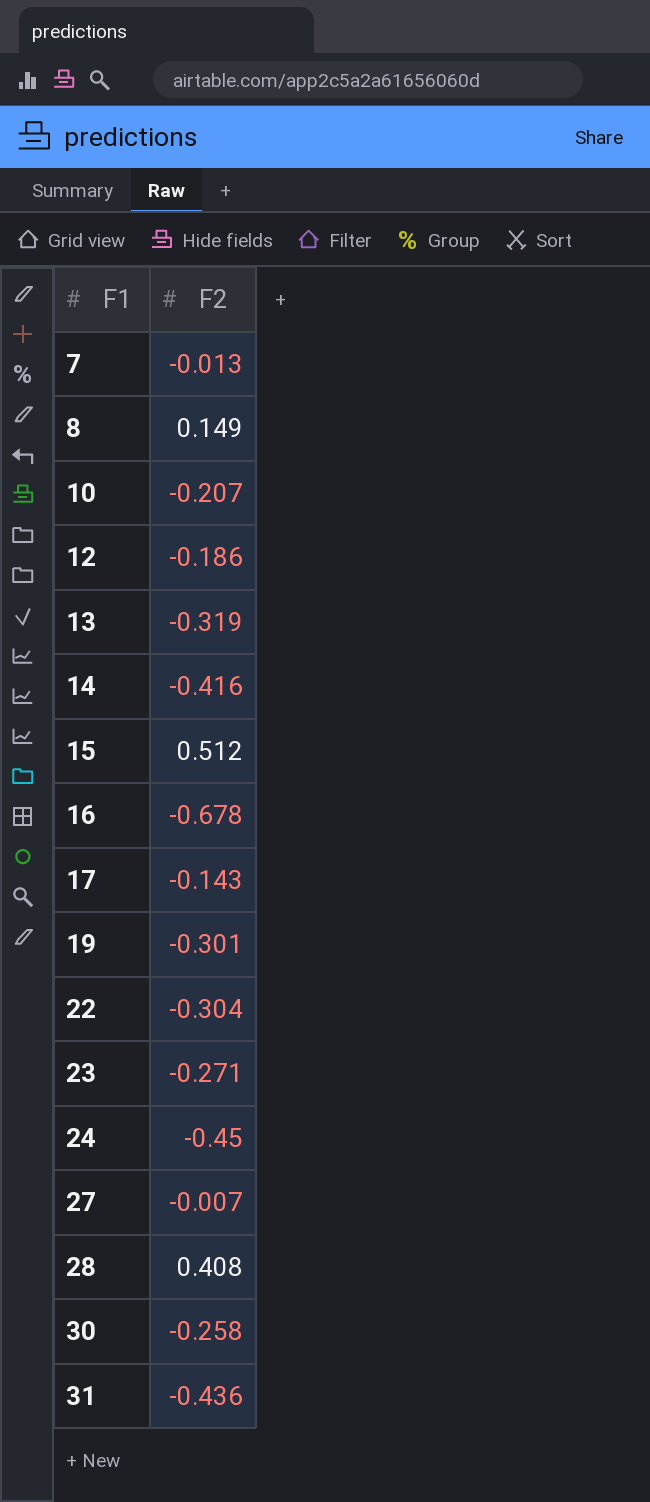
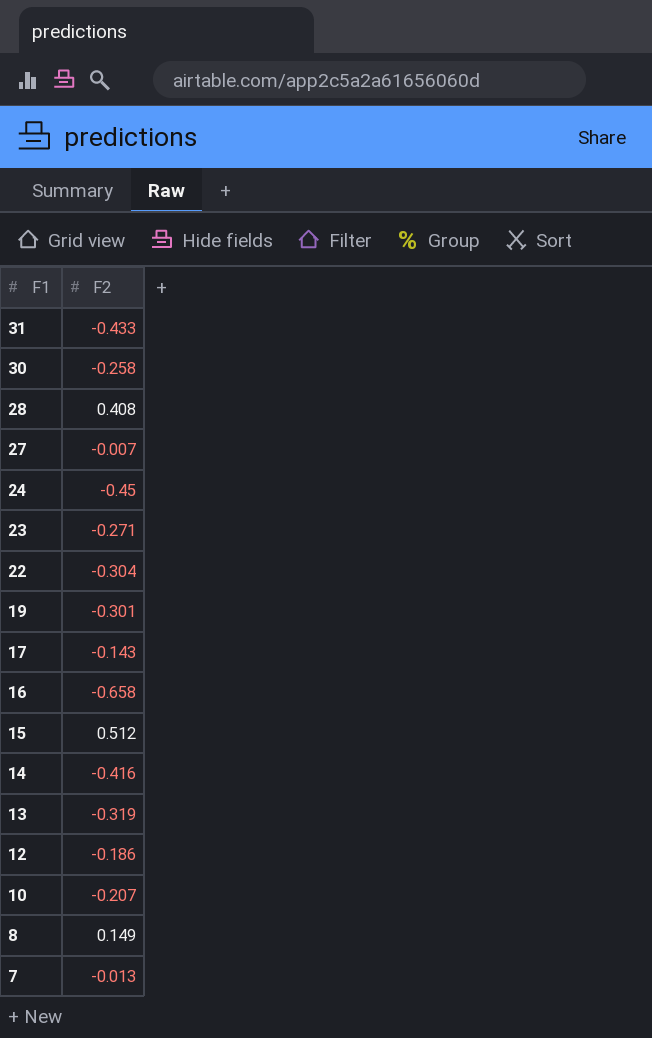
row order: F1 ascending -> F1 descending
31 | F2: -0.436 -> -0.433
16 | F2: -0.678 -> -0.658

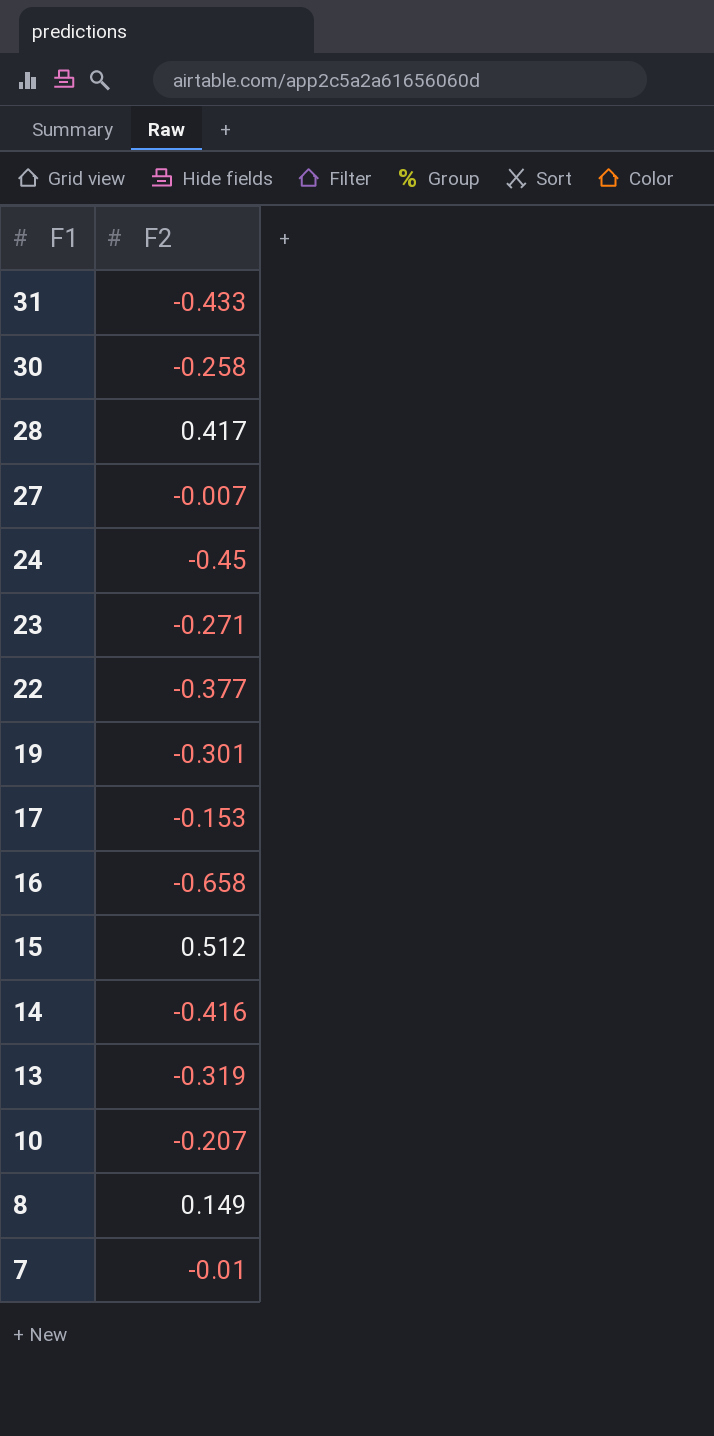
row 12: -0.186 -> none
28 | F2: 0.408 -> 0.417
22 | F2: -0.304 -> -0.377
17 | F2: -0.143 -> -0.153
7 | F2: -0.013 -> -0.01

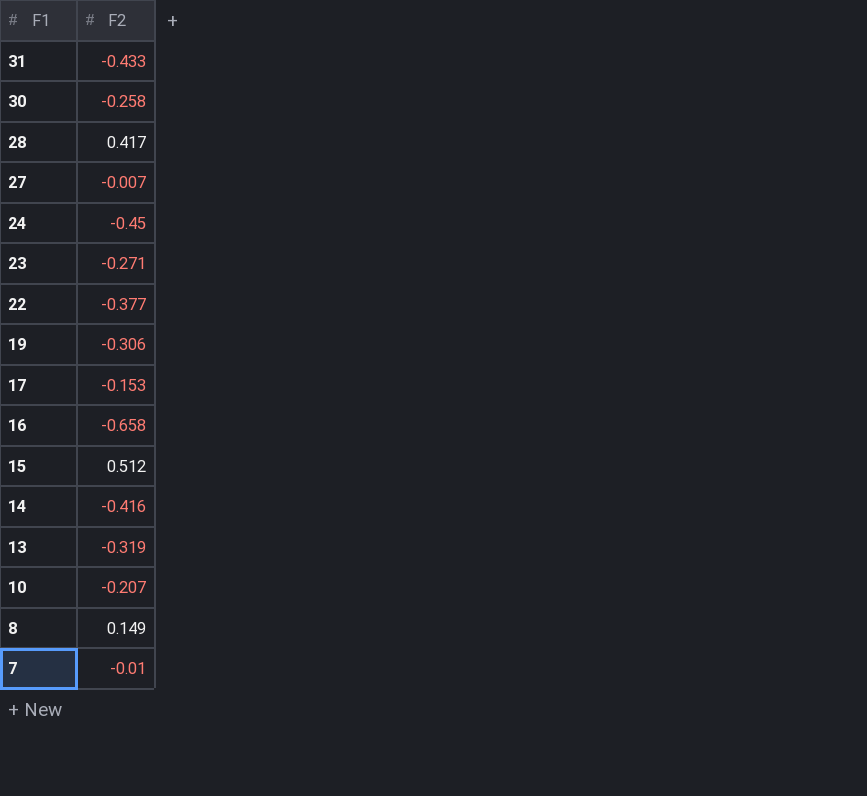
19 | F2: -0.301 -> -0.306

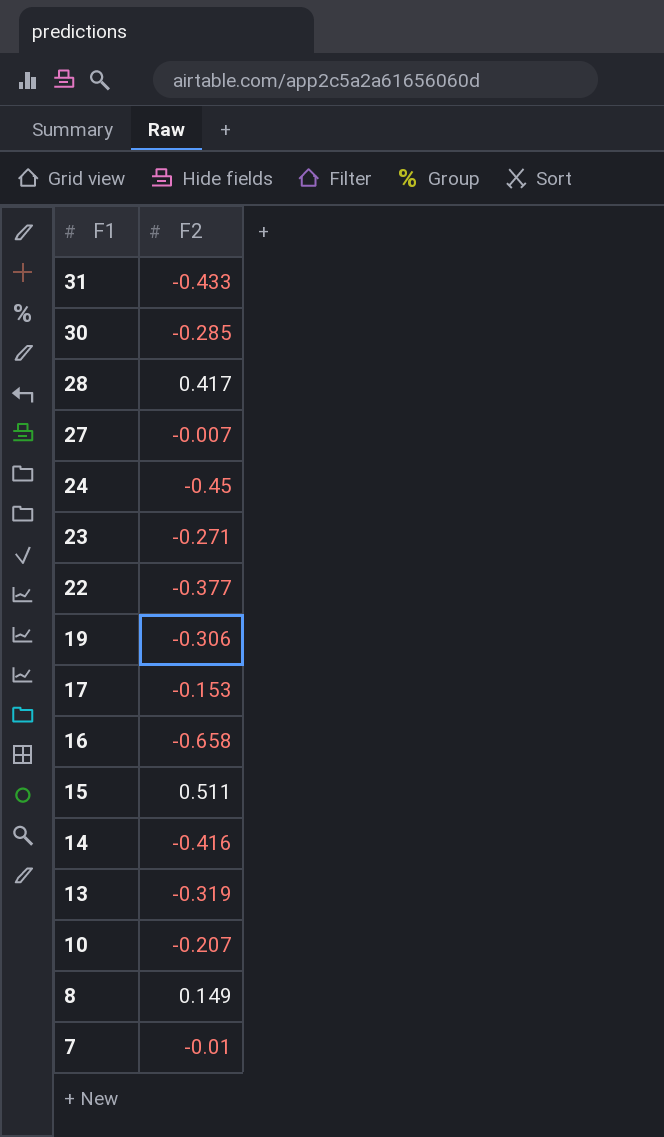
30 | F2: -0.258 -> -0.285
15 | F2: 0.512 -> 0.511

